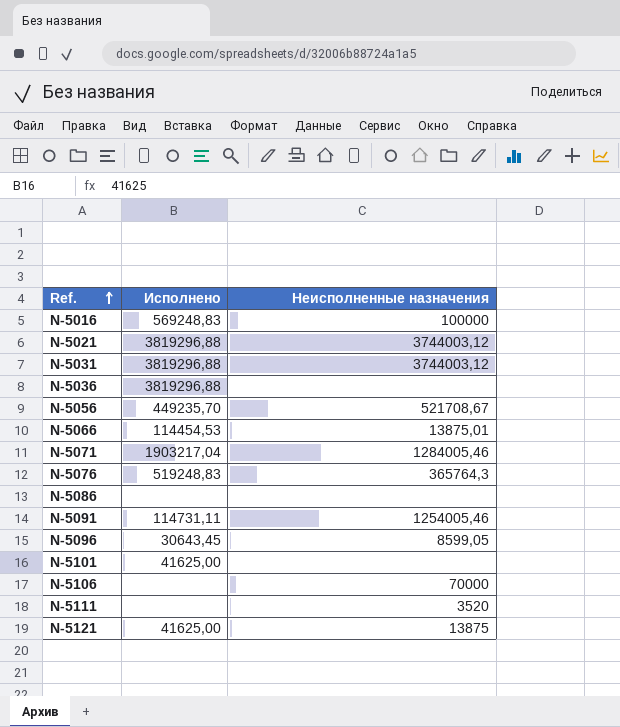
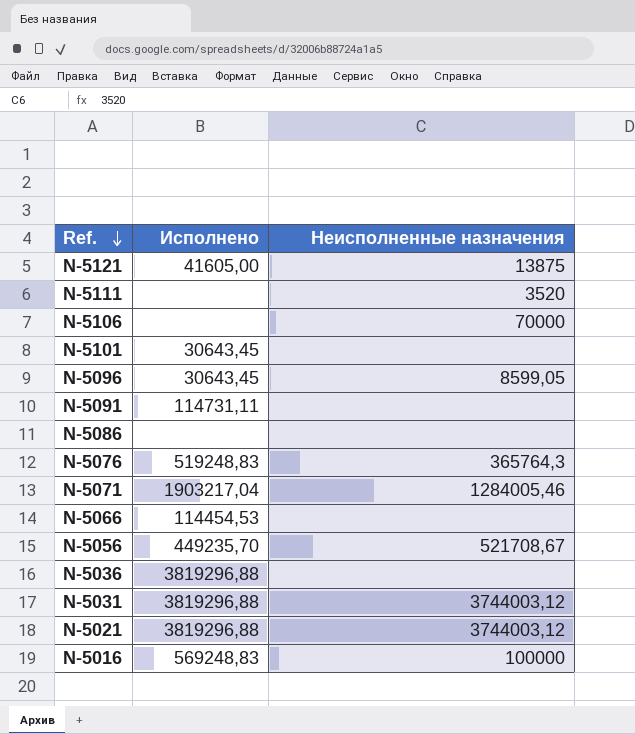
row order: Ref. ascending -> Ref. descending
N-5121 | Исполнено: 41625,00 -> 41605,00
N-5101 | Исполнено: 41625,00 -> 30643,45
N-5091 | Неисполненные назначения: 1254005,46 -> none
N-5066 | Неисполненные назначения: 13875,01 -> none

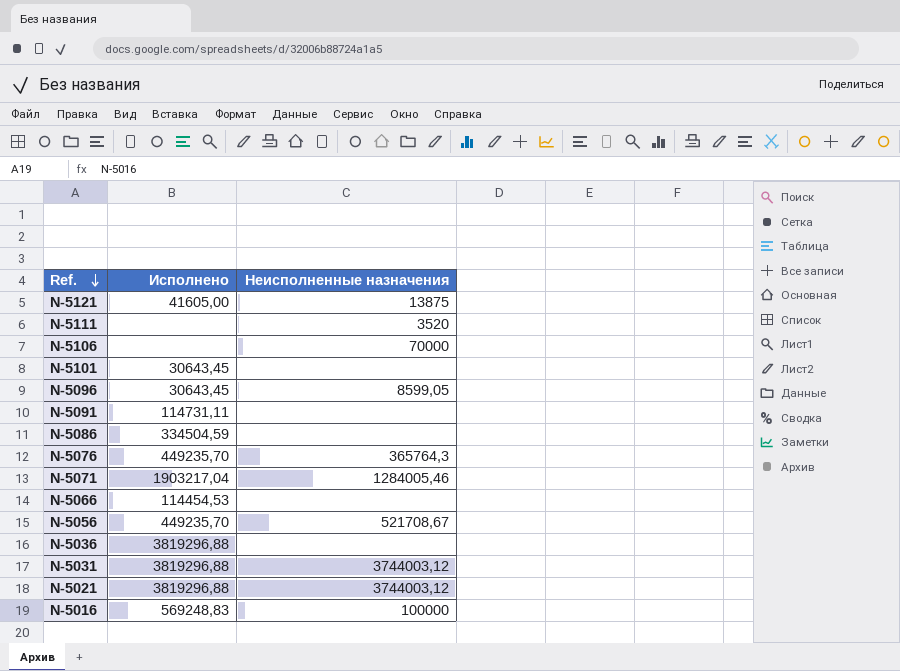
N-5086 | Исполнено: none -> 334504,59
N-5076 | Исполнено: 519248,83 -> 449235,70

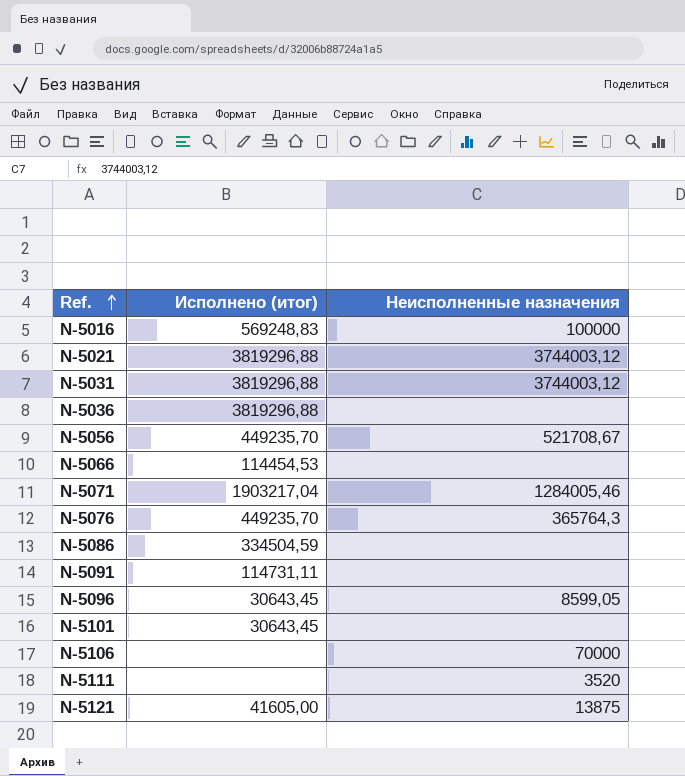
row order: Ref. descending -> Ref. ascending
column name: Исполнено -> Исполнено (итог)

